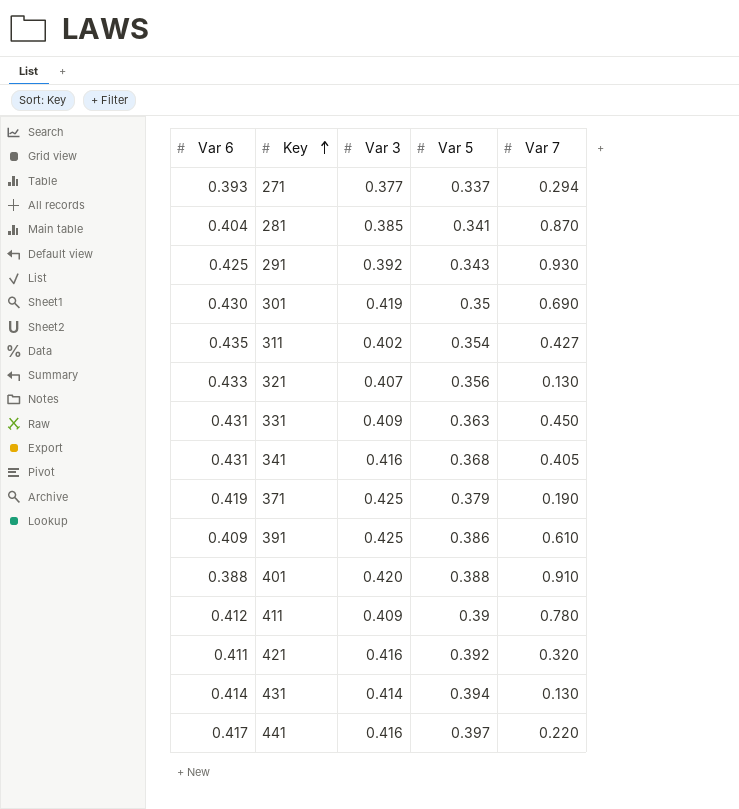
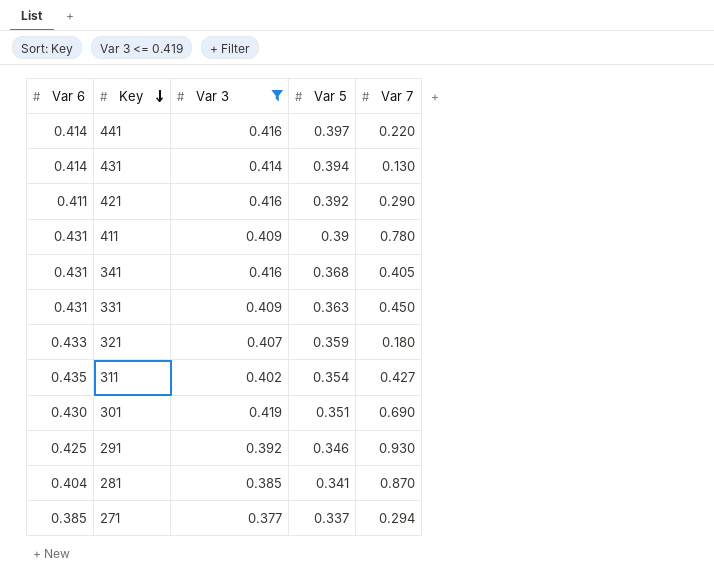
filter: none -> Var 3 <= 0.419
row order: Key ascending -> Key descending
441 | Var 6: 0.417 -> 0.414
421 | Var 7: 0.320 -> 0.290
411 | Var 6: 0.412 -> 0.431
321 | Var 5: 0.356 -> 0.359
321 | Var 7: 0.130 -> 0.180
301 | Var 5: 0.35 -> 0.351
291 | Var 5: 0.343 -> 0.346
271 | Var 6: 0.393 -> 0.385

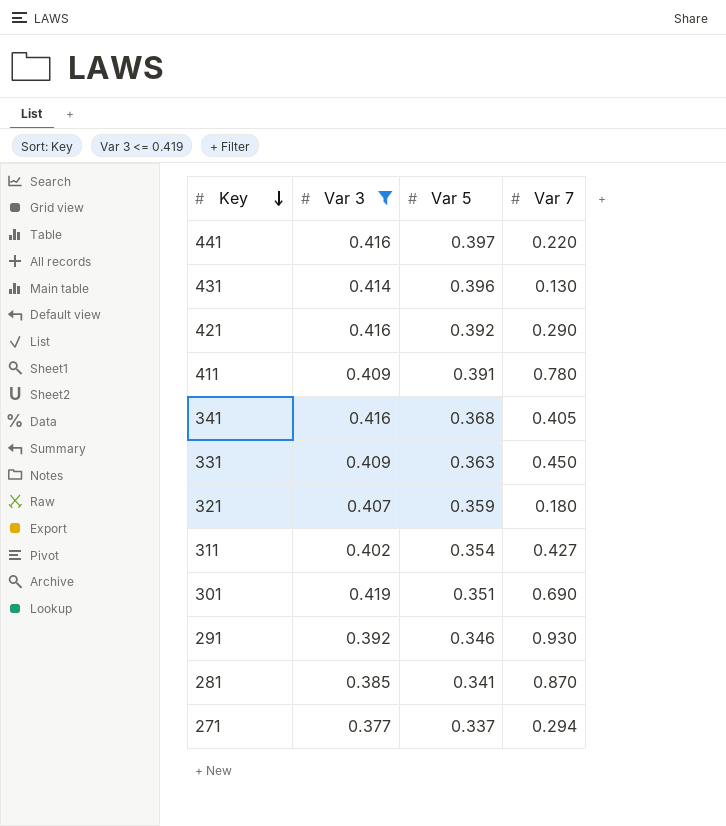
column Var 6 | position: 1 -> none
431 | Var 5: 0.394 -> 0.396
411 | Var 5: 0.39 -> 0.391

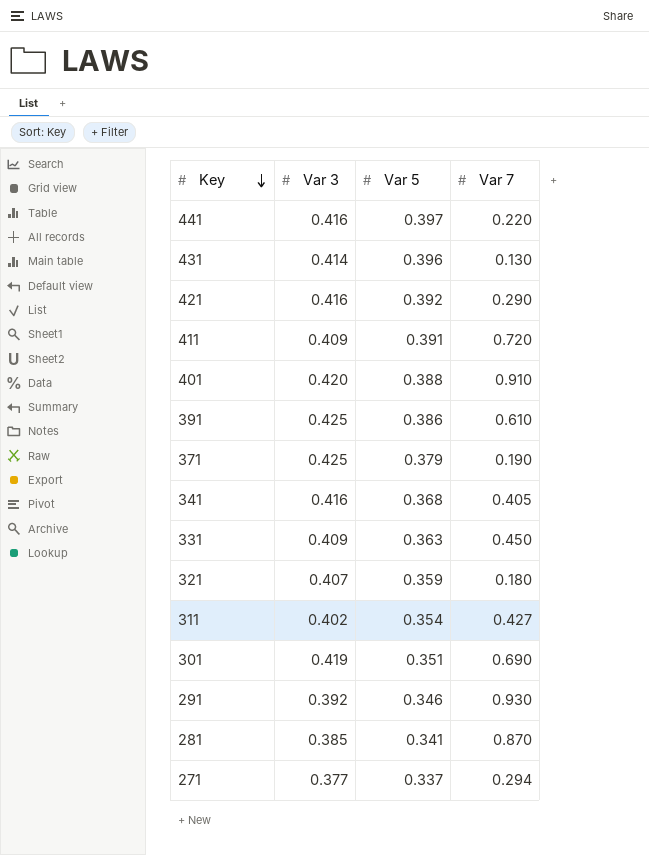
filter: Var 3 <= 0.419 -> none
411 | Var 7: 0.780 -> 0.720

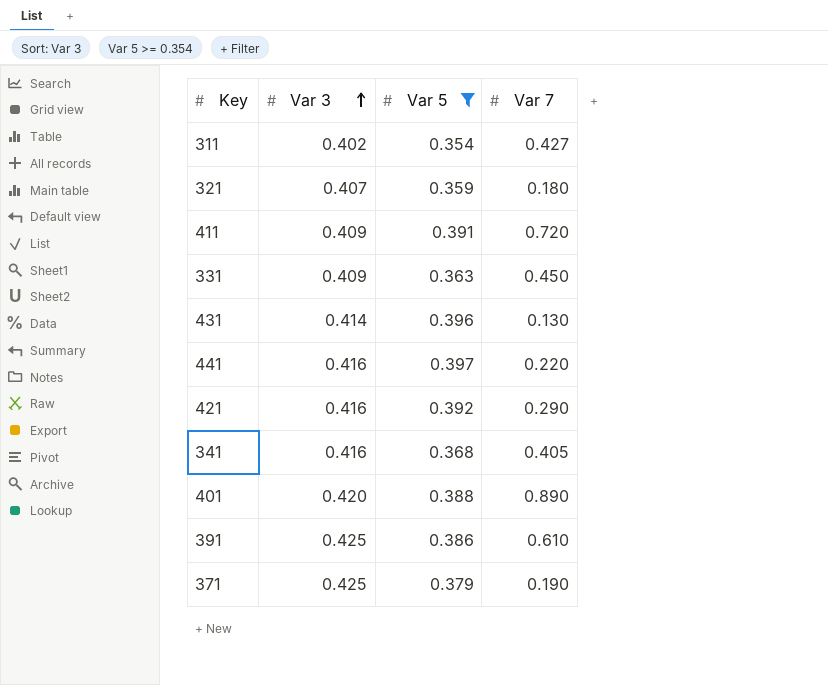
filter: none -> Var 5 >= 0.354
row order: Key descending -> Var 3 ascending
401 | Var 7: 0.910 -> 0.890

